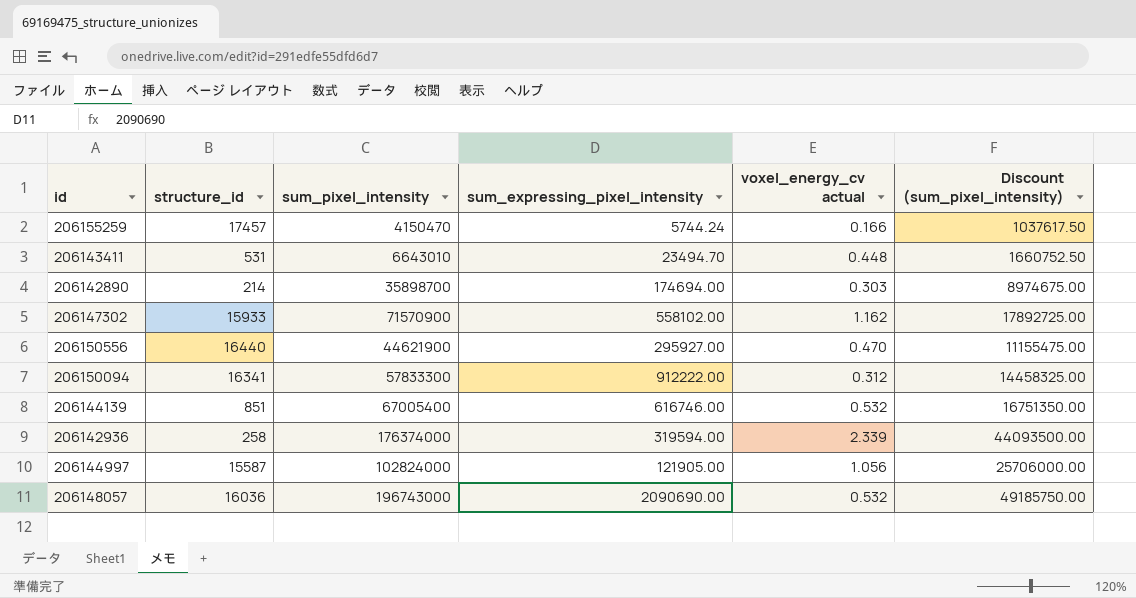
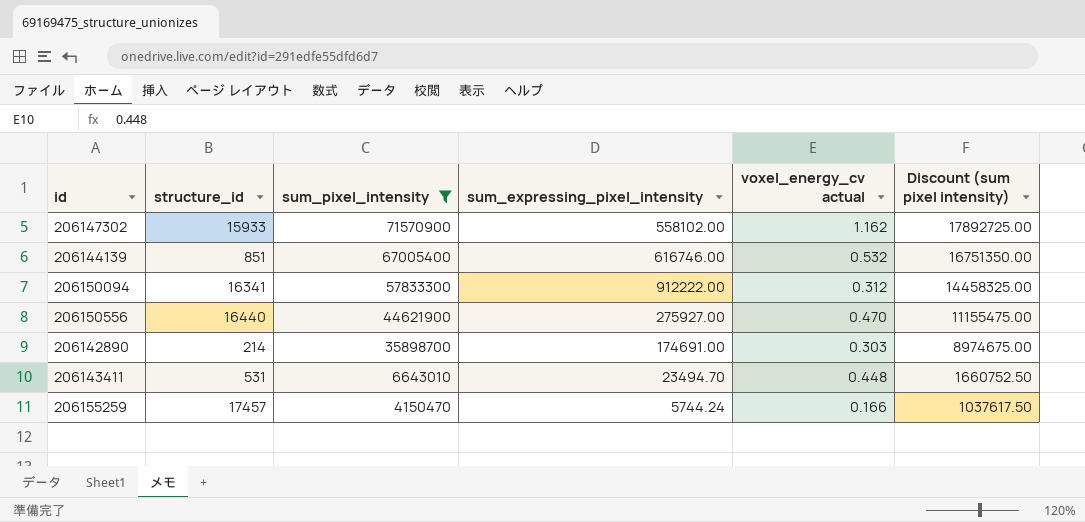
filter: none -> sum_pixel_intensity <= 71570900
row order: none -> sum_pixel_intensity descending
column name: Discount (sum_pixel_intensity) -> Discount (sum pixel intensity)
206150556 | sum_expressing_pixel_intensity: 295927.00 -> 275927.00
206142890 | sum_expressing_pixel_intensity: 174694.00 -> 174691.00

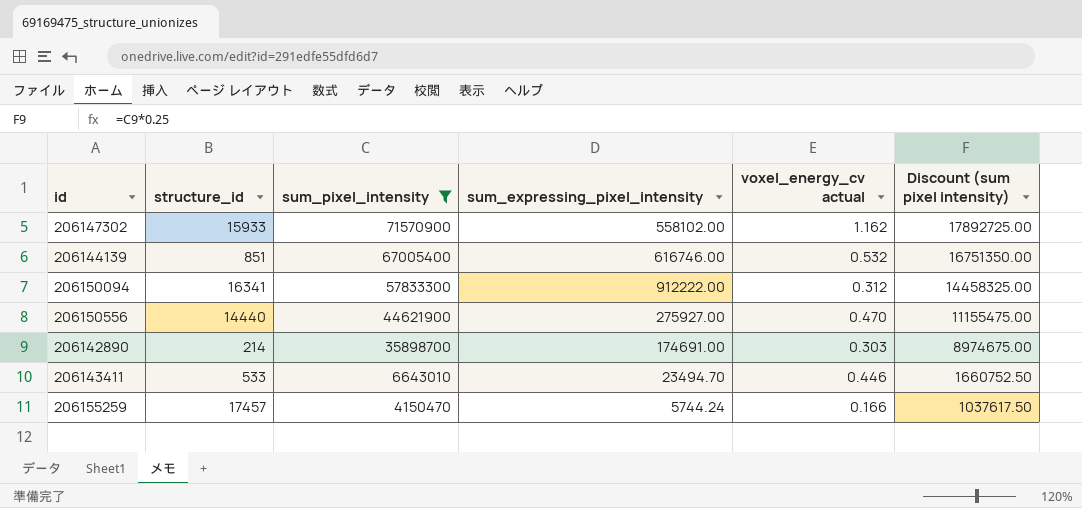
206150556 | structure_id: 16440 -> 14440
206143411 | structure_id: 531 -> 533
206143411 | voxel_energy_cv actual: 0.448 -> 0.446

